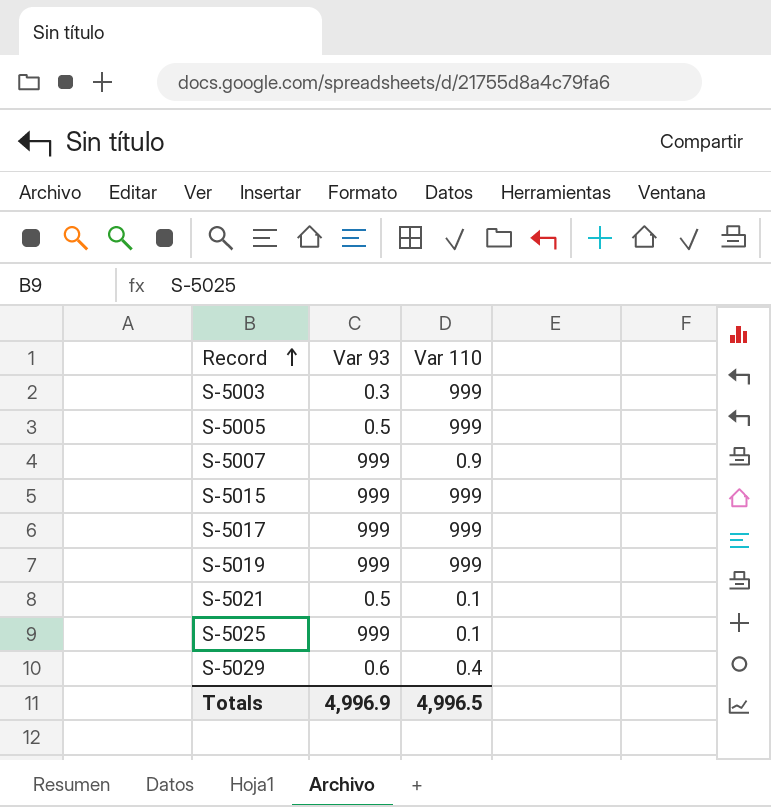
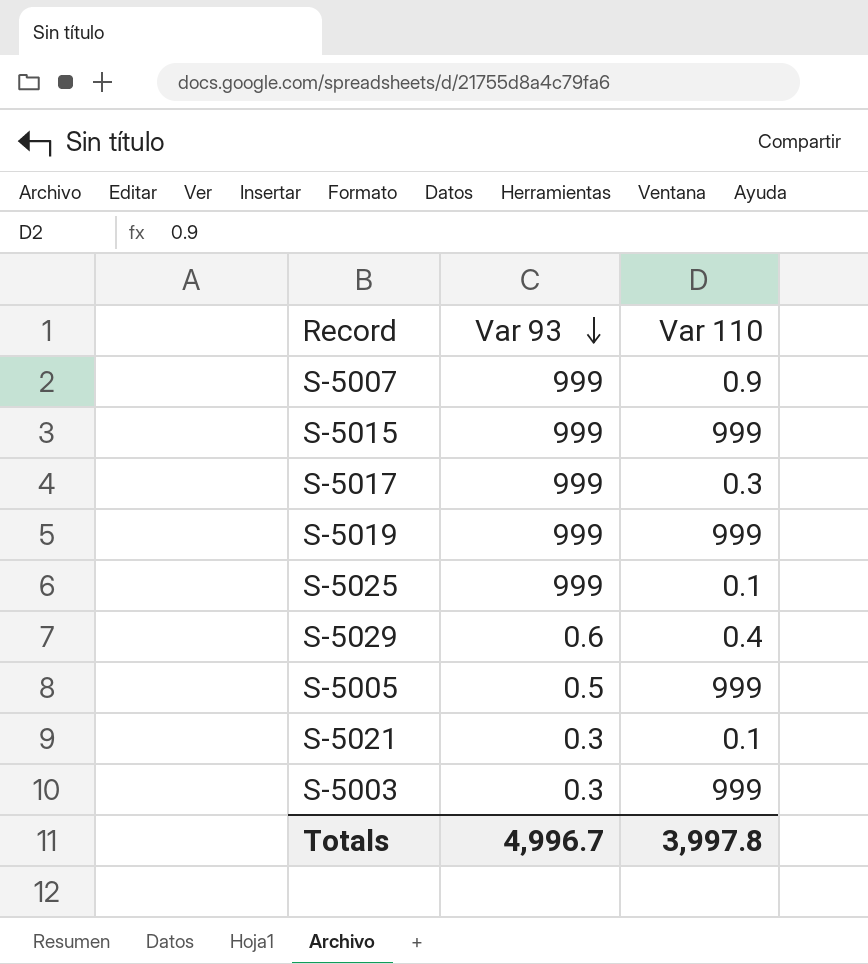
row order: Record ascending -> Var 93 descending
S-5017 | Var 110: 999 -> 0.3
S-5021 | Var 93: 0.5 -> 0.3
Totals | Var 93: 4,996.9 -> 4,996.7
Totals | Var 110: 4,996.5 -> 3,997.8

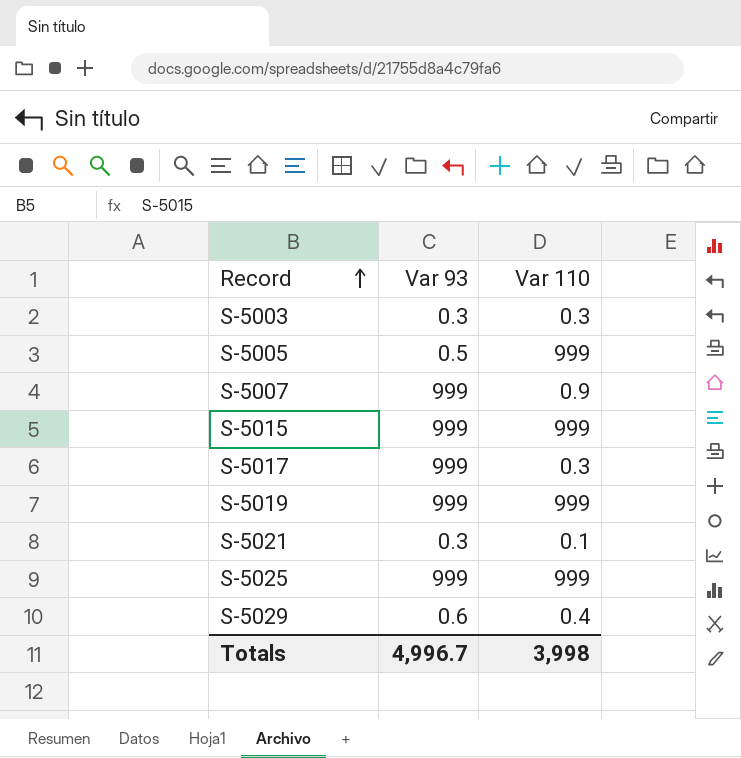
row order: Var 93 descending -> Record ascending
S-5003 | Var 110: 999 -> 0.3
S-5025 | Var 110: 0.1 -> 999
Totals | Var 110: 3,997.8 -> 3,998

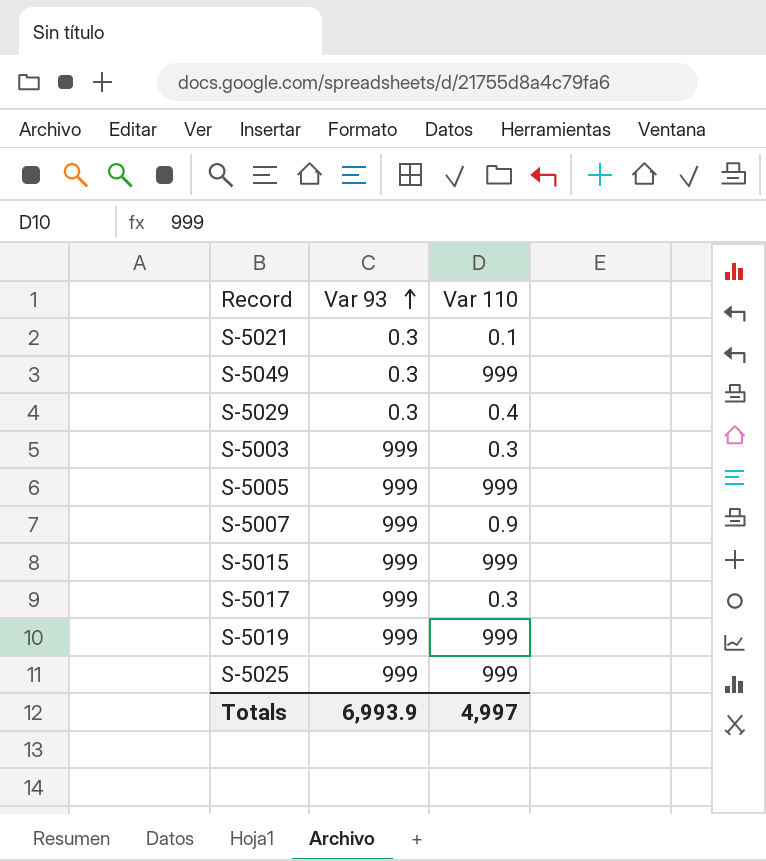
row order: Record ascending -> Var 93 ascending
row S-5049: none -> 0.3 | 999
S-5029 | Var 93: 0.6 -> 0.3
S-5003 | Var 93: 0.3 -> 999
S-5005 | Var 93: 0.5 -> 999
Totals | Var 93: 4,996.7 -> 6,993.9
Totals | Var 110: 3,998 -> 4,997

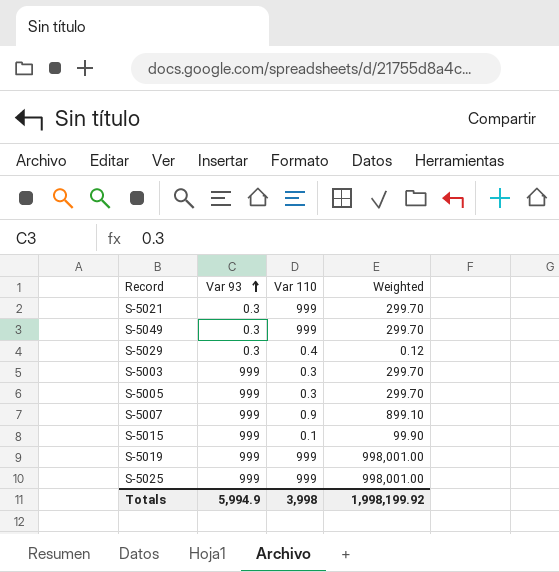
column Weighted | formula: none -> [Var 93] * [Var 110]
row S-5017: 999 | 0.3 -> none
S-5021 | Var 110: 0.1 -> 999
S-5005 | Var 110: 999 -> 0.3
S-5015 | Var 110: 999 -> 0.1
Totals | Var 93: 6,993.9 -> 5,994.9
Totals | Var 110: 4,997 -> 3,998

